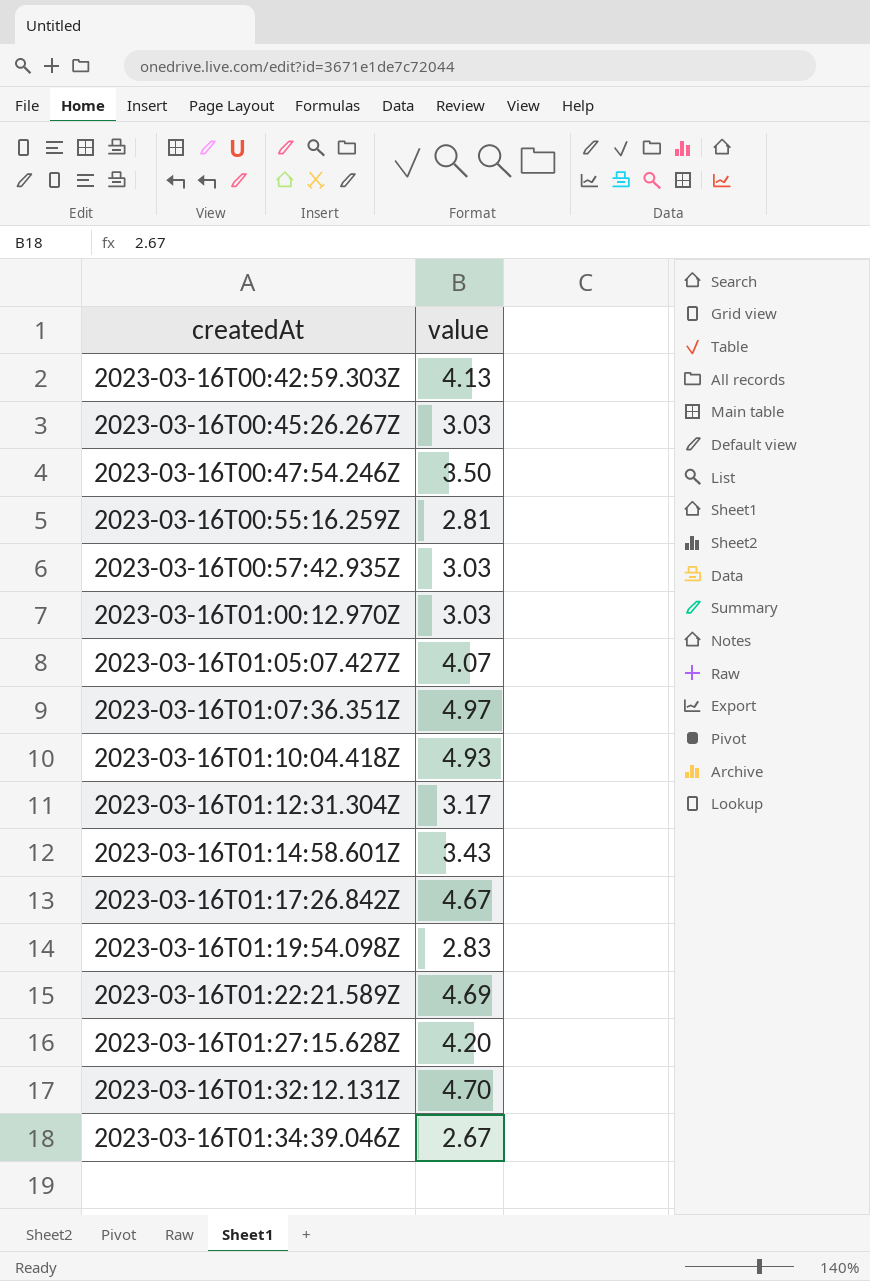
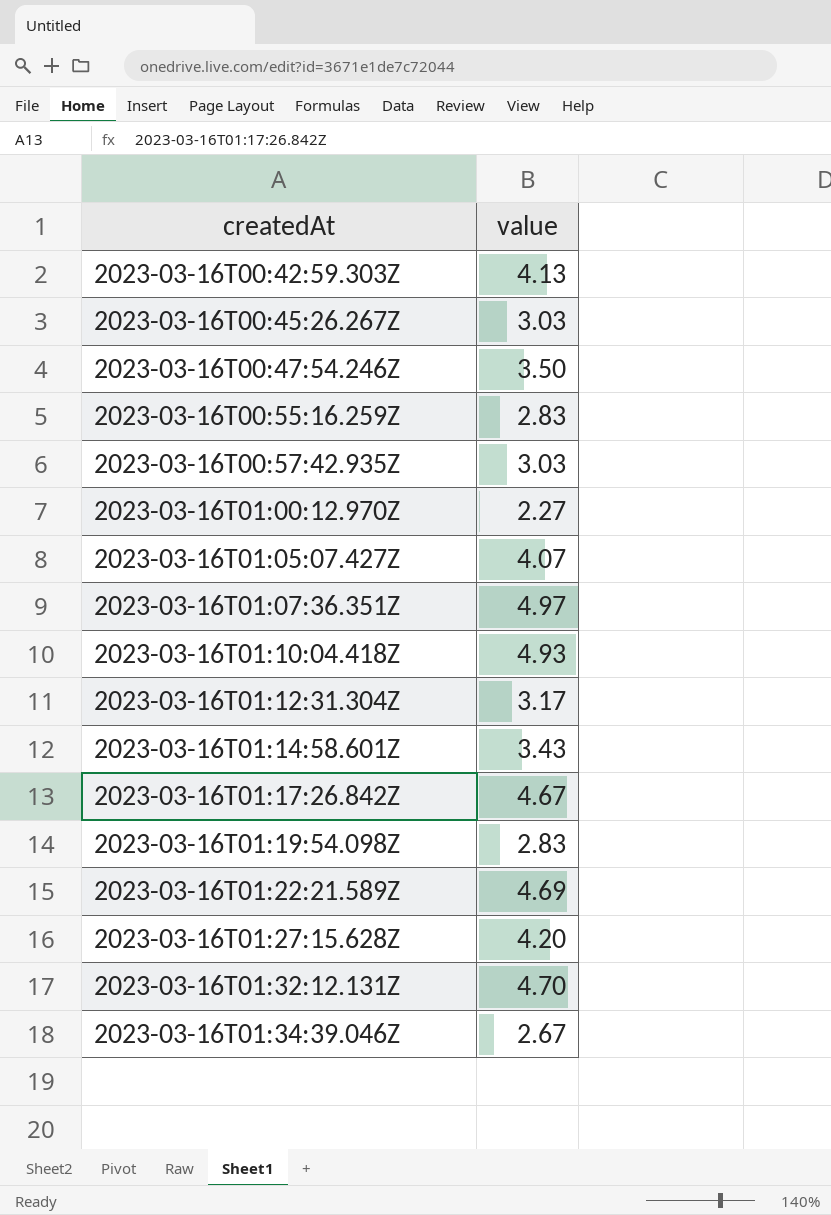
2023-03-16T00:55:16.259Z | value: 2.81 -> 2.83
2023-03-16T01:00:12.970Z | value: 3.03 -> 2.27

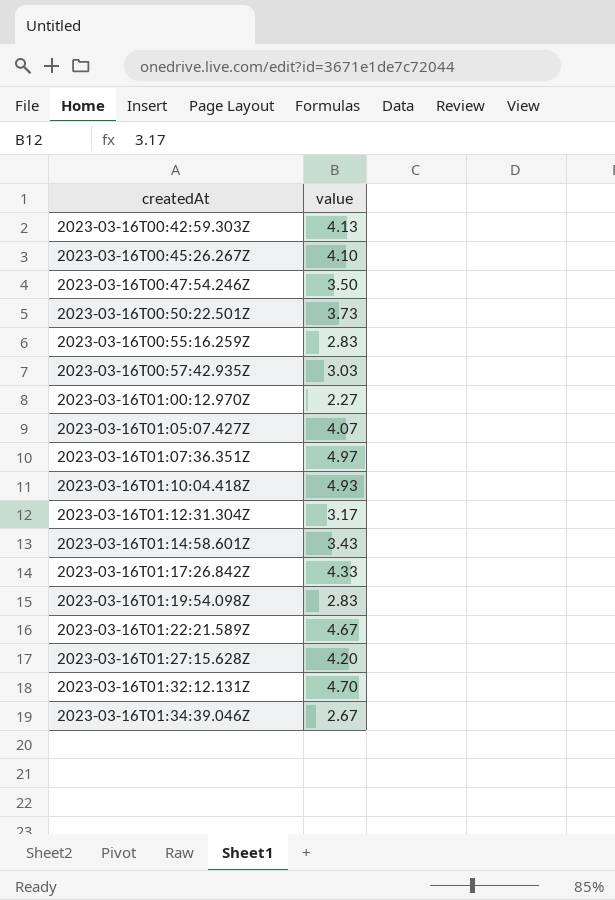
2023-03-16T00:45:26.267Z | value: 3.03 -> 4.10
row 2023-03-16T00:50:22.501Z: none -> 3.73
2023-03-16T01:17:26.842Z | value: 4.67 -> 4.33
2023-03-16T01:22:21.589Z | value: 4.69 -> 4.67

